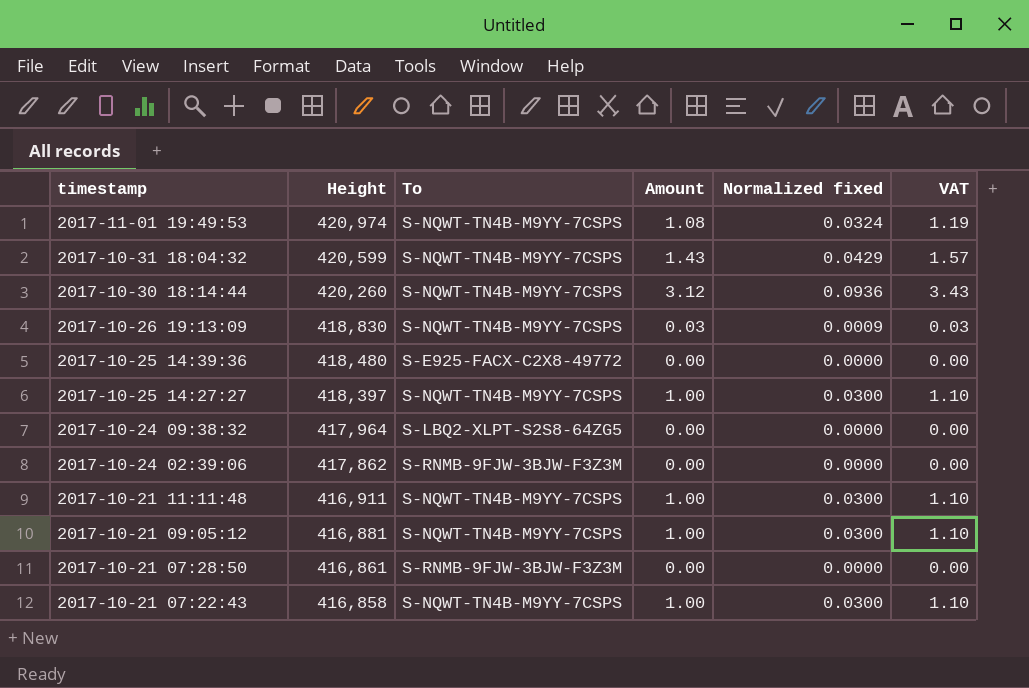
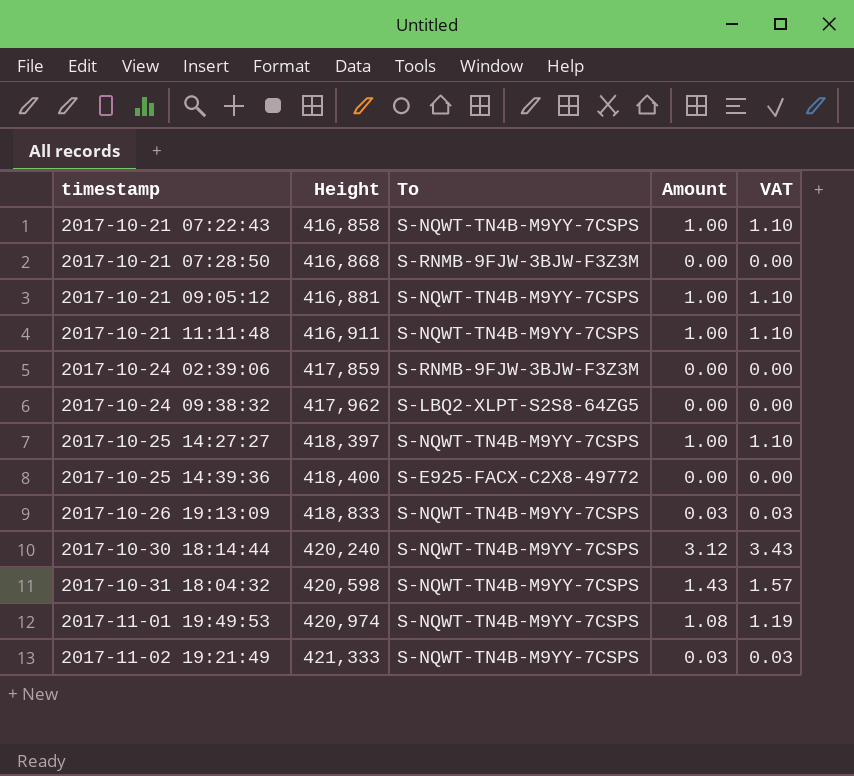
row order: timestamp descending -> timestamp ascending
column Normalized fixed | formula: [Amount] * 0.03 -> none
2017-10-21 07:28:50 | Height: 416,861 -> 416,868
2017-10-24 02:39:06 | Height: 417,862 -> 417,859
2017-10-24 09:38:32 | Height: 417,964 -> 417,962
2017-10-25 14:39:36 | Height: 418,480 -> 418,400
2017-10-26 19:13:09 | Height: 418,830 -> 418,833
2017-10-30 18:14:44 | Height: 420,260 -> 420,240
2017-10-31 18:04:32 | Height: 420,599 -> 420,598
row 2017-11-02 19:21:49: none -> 421,333 | S-NQWT-TN4B-M9YY-7CSPS | 0.03 | 0.03

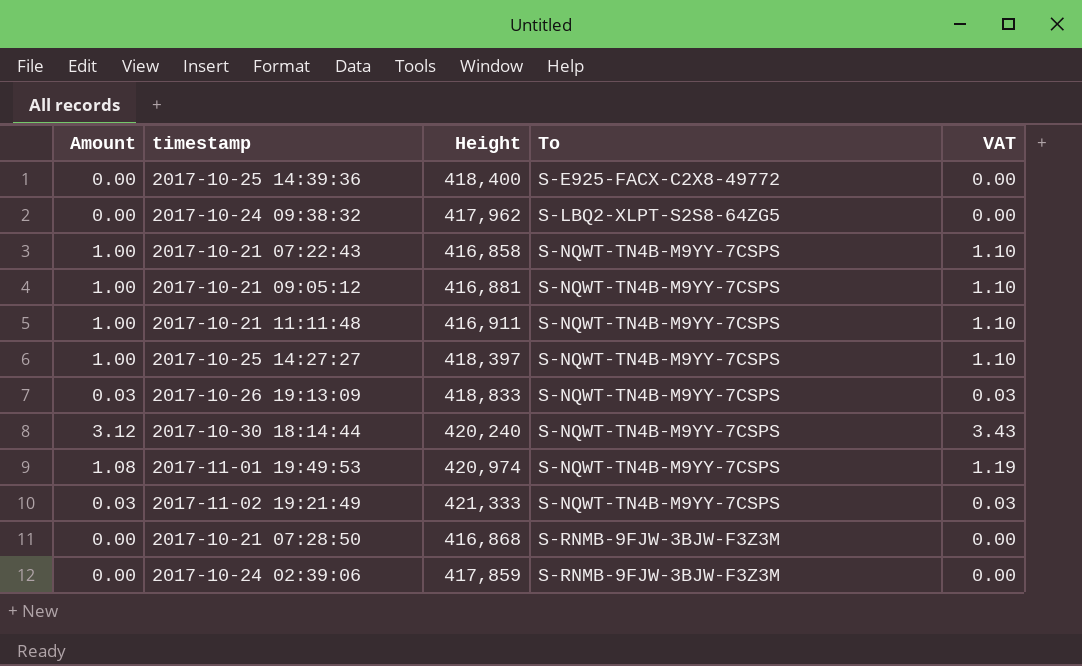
row order: timestamp ascending -> To ascending
column Amount | position: 4 -> 1
row 2017-10-31 18:04:32: 420,598 | S-NQWT-TN4B-M9YY-7CSPS | 1.43 | 1.57 -> none

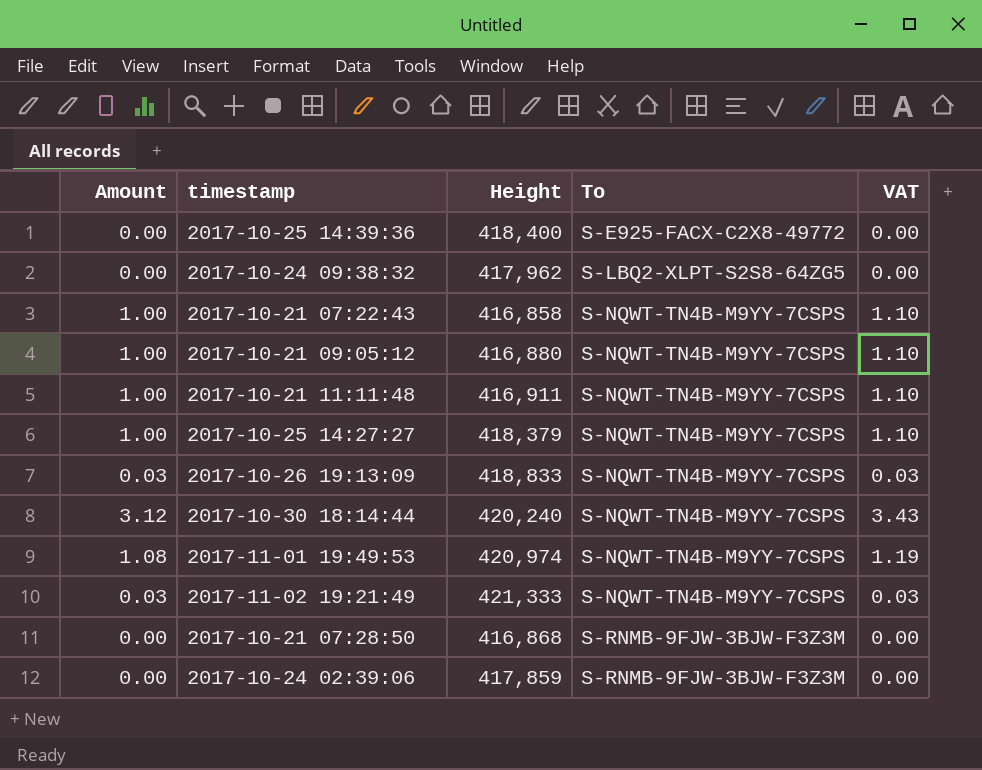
2017-10-21 09:05:12 | Height: 416,881 -> 416,880
2017-10-25 14:27:27 | Height: 418,397 -> 418,379

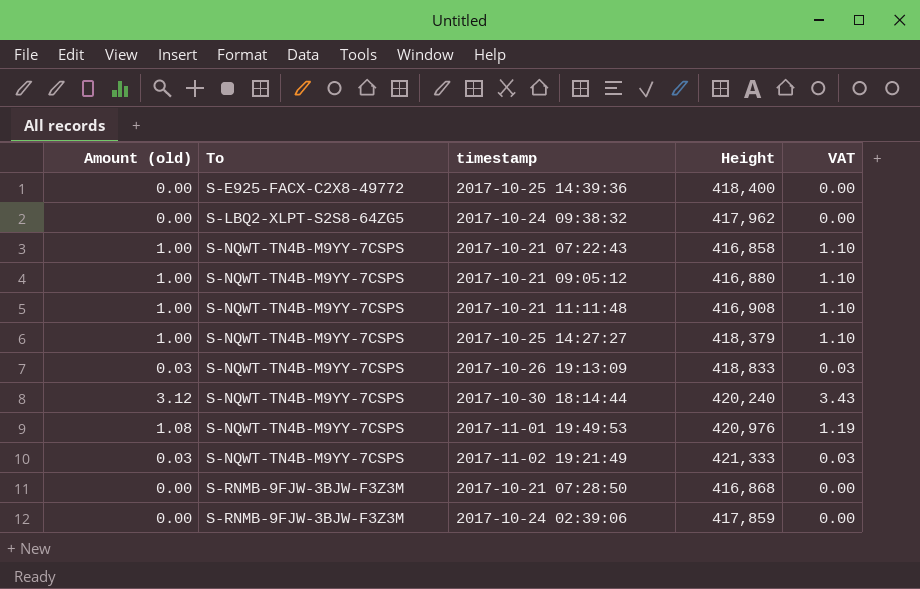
column name: Amount -> Amount (old)
column To | position: 4 -> 2
2017-10-21 11:11:48 | Height: 416,911 -> 416,908
2017-11-01 19:49:53 | Height: 420,974 -> 420,976

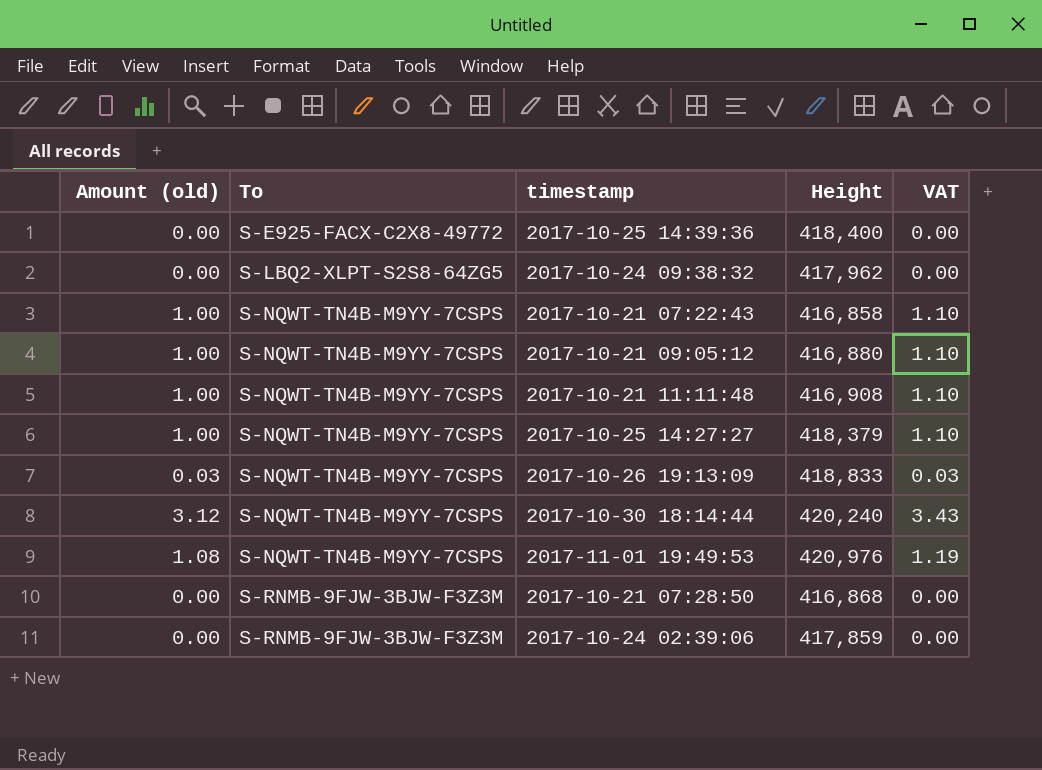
row 2017-11-02 19:21:49: 0.03 | S-NQWT-TN4B-M9YY-7CSPS | 421,333 | 0.03 -> none

